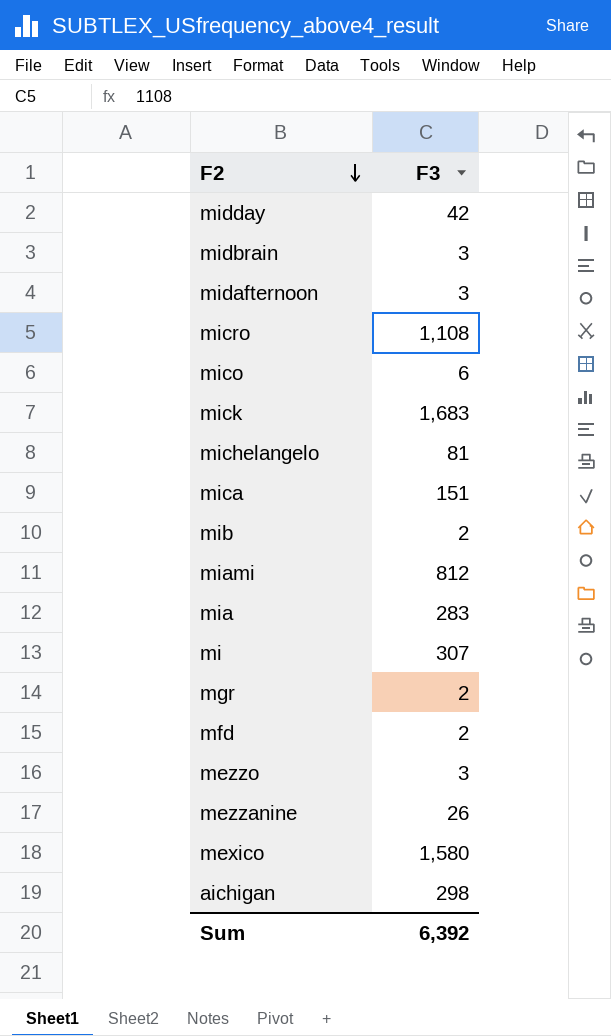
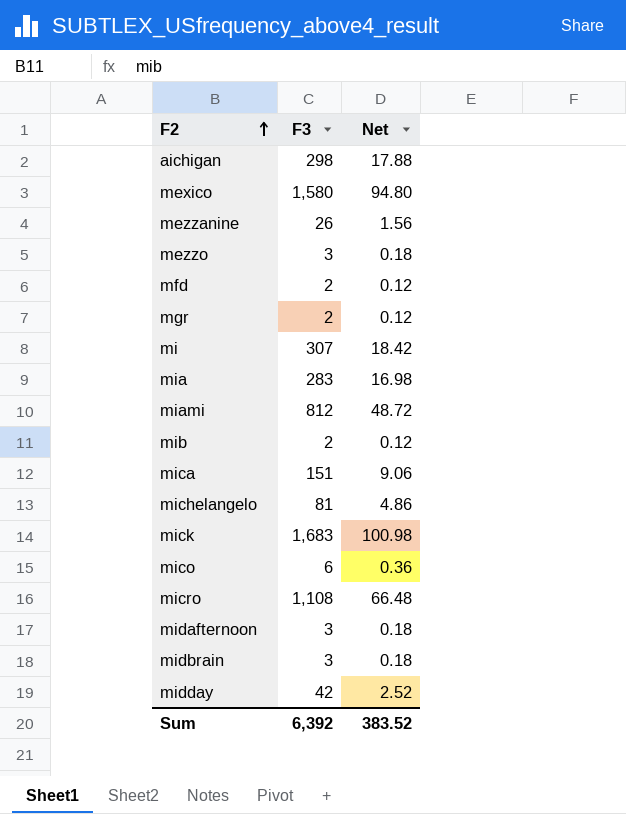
row order: F2 descending -> F2 ascending
column Net | formula: none -> [F3] * 0.06

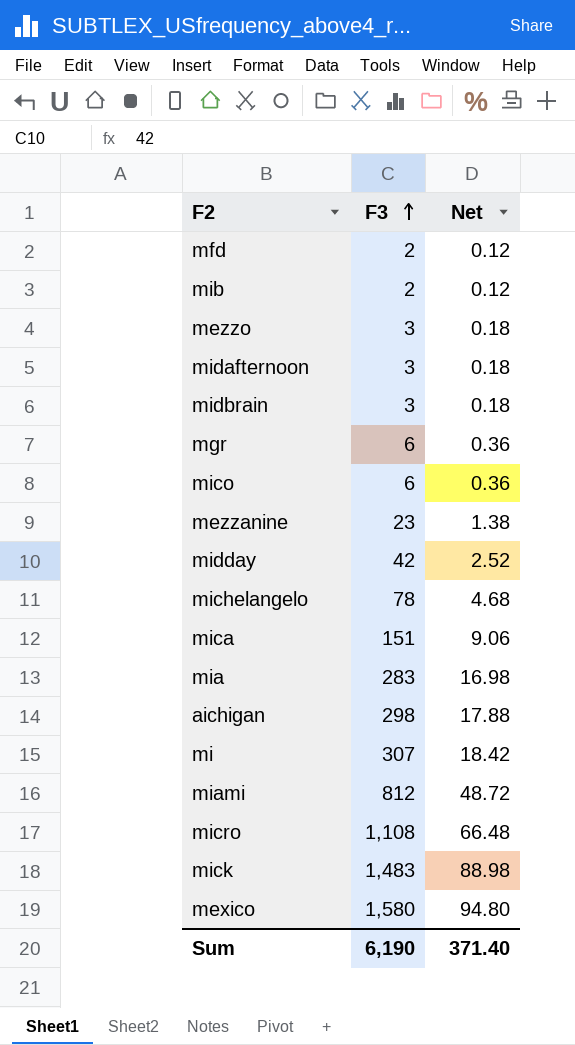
row order: F2 ascending -> F3 ascending
mgr | F3: 2 -> 6
mgr | Net: 0.12 -> 0.36
mezzanine | F3: 26 -> 23
mezzanine | Net: 1.56 -> 1.38
michelangelo | F3: 81 -> 78
michelangelo | Net: 4.86 -> 4.68
mick | F3: 1,683 -> 1,483
mick | Net: 100.98 -> 88.98
Sum | F3: 6,392 -> 6,190
Sum | Net: 383.52 -> 371.40

